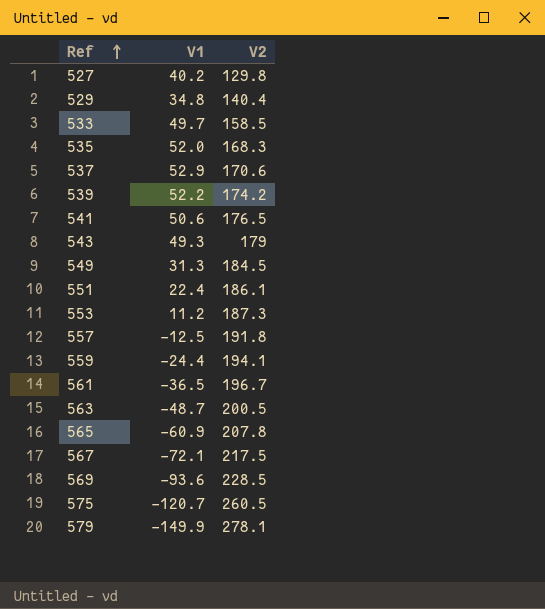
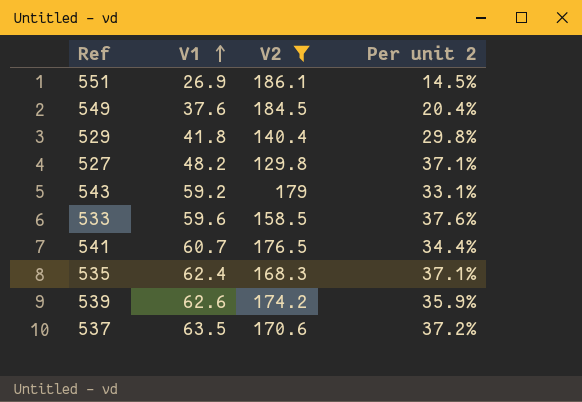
filter: none -> V2 <= 186.1
row order: Ref ascending -> V1 ascending
column Per unit 2 | formula: none -> [V1] / [V2]
551 | V1: 22.4 -> 26.9
549 | V1: 31.3 -> 37.6
529 | V1: 34.8 -> 41.8
527 | V1: 40.2 -> 48.2
543 | V1: 49.3 -> 59.2
533 | V1: 49.7 -> 59.6
541 | V1: 50.6 -> 60.7
535 | V1: 52.0 -> 62.4
539 | V1: 52.2 -> 62.6
537 | V1: 52.9 -> 63.5

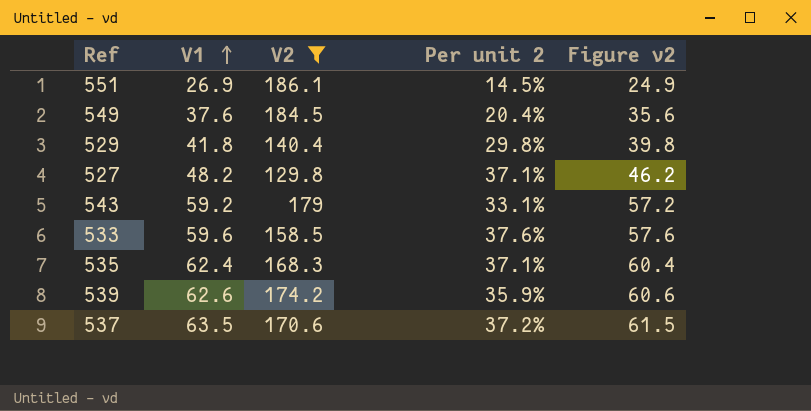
column Figure v2 | formula: none -> [V1] - 2
row 541: 60.7 | 176.5 | 34.4% -> none

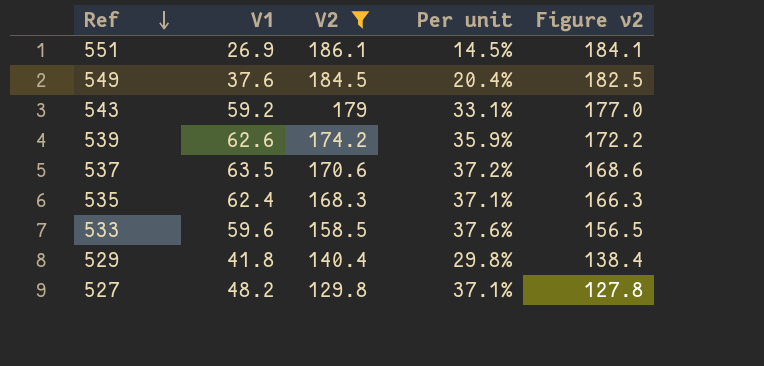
row order: V1 ascending -> Ref descending
column name: Per unit 2 -> Per unit
column Figure v2 | formula: [V1] - 2 -> [V2] - 2

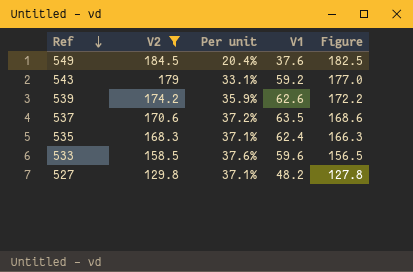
column V1 | position: 2 -> 4
column name: Figure v2 -> Figure
row 551: 26.9 | 186.1 | 14.5% | 184.1 -> none
row 529: 41.8 | 140.4 | 29.8% | 138.4 -> none

